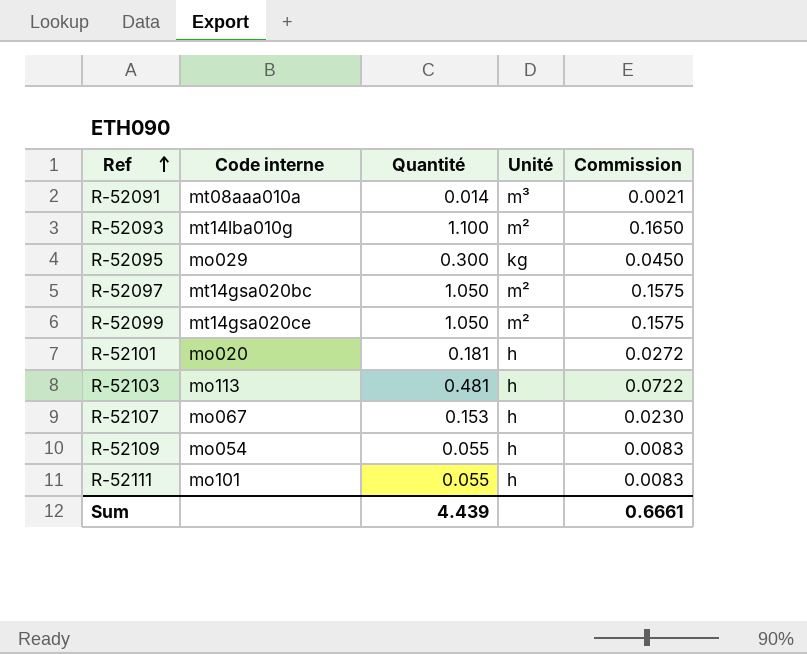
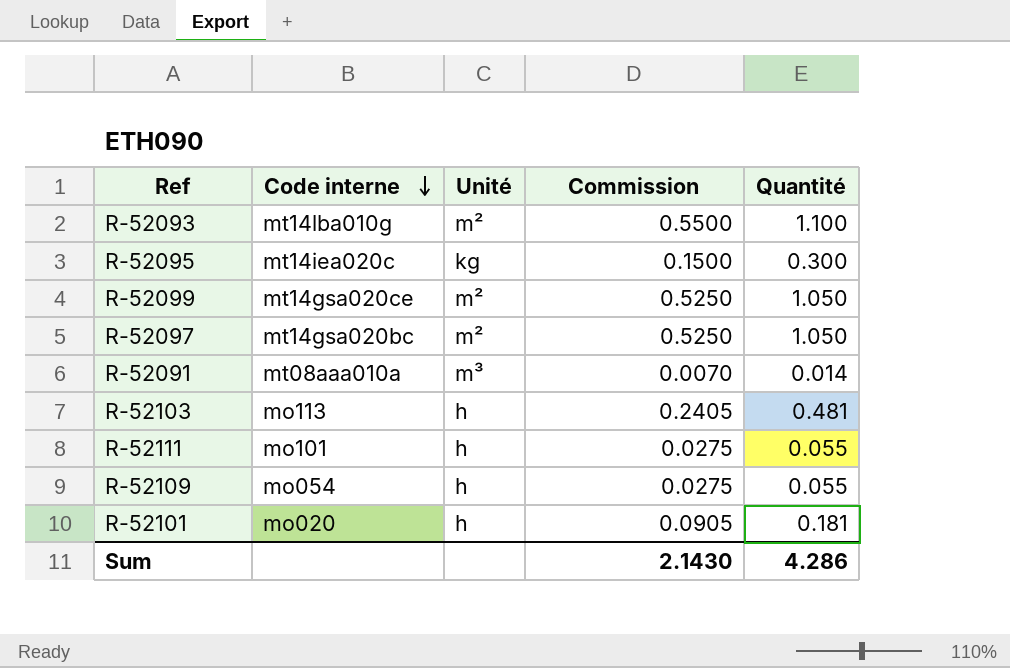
row order: Ref ascending -> Code interne descending
column Commission | formula: [Quantité] * 0.15 -> [Quantité] * 0.5
column Quantité | position: 3 -> 5
row R-52107: mo067 | 0.153 | h | 0.0230 -> none
R-52095 | Code interne: mo029 -> mt14iea020c
Sum | Commission: 0.6661 -> 2.1430
Sum | Quantité: 4.439 -> 4.286

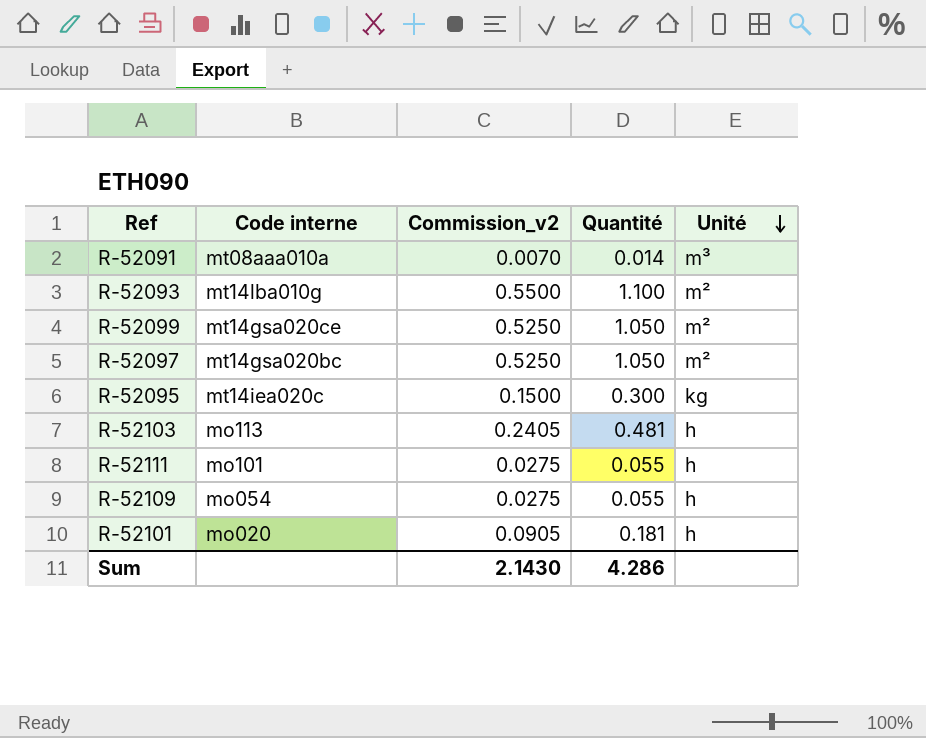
row order: Code interne descending -> Unité descending
column name: Commission -> Commission_v2
column Unité | position: 3 -> 5

